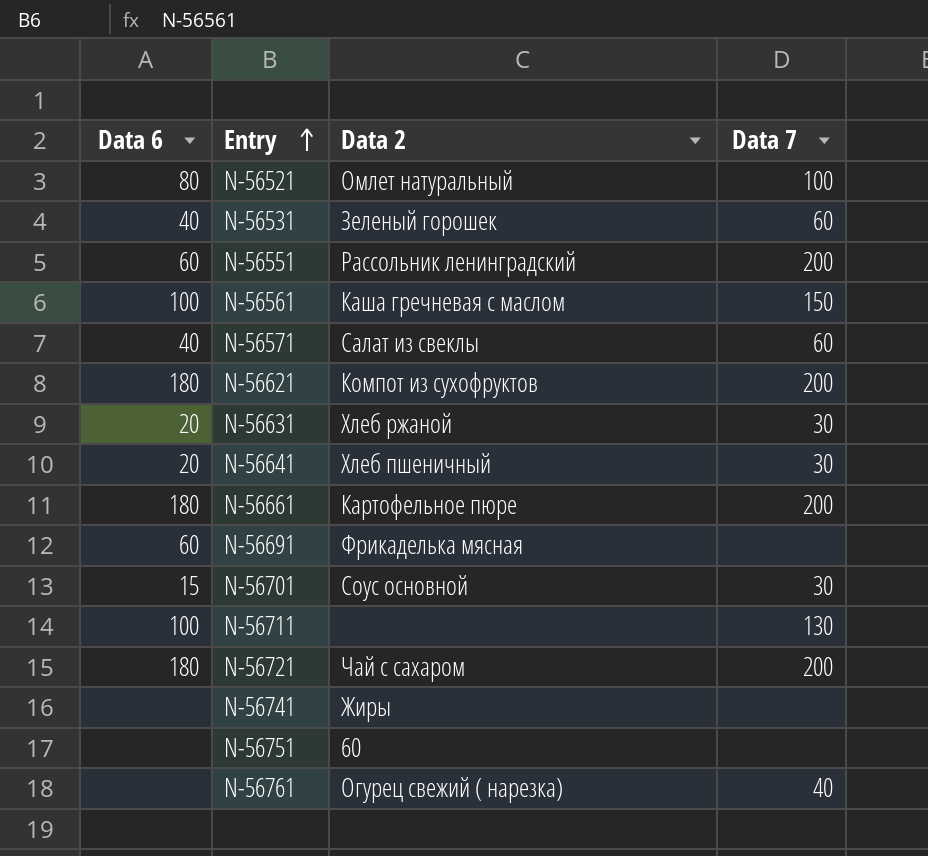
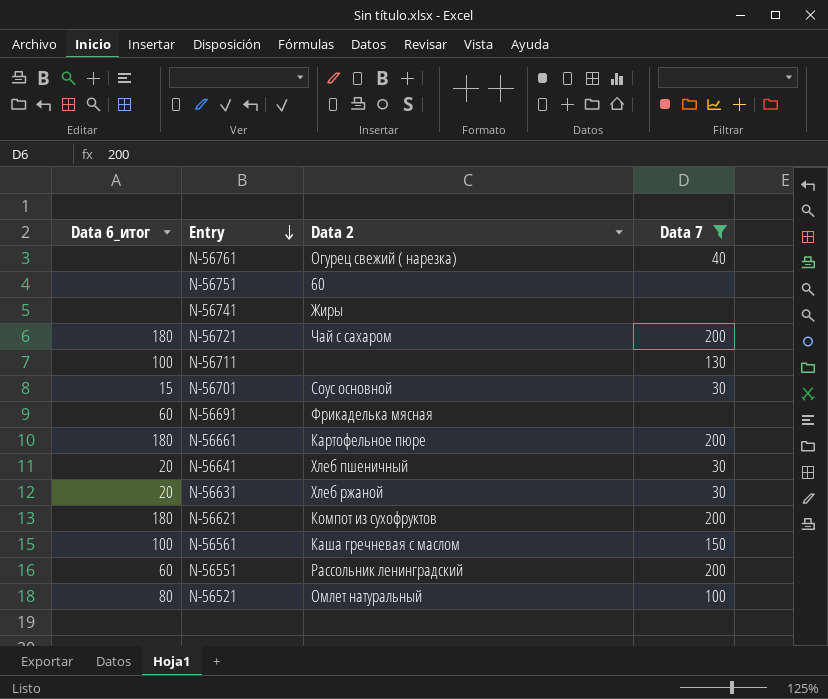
filter: none -> Data 7 != 60
row order: Entry ascending -> Entry descending
column name: Data 6 -> Data 6_итог

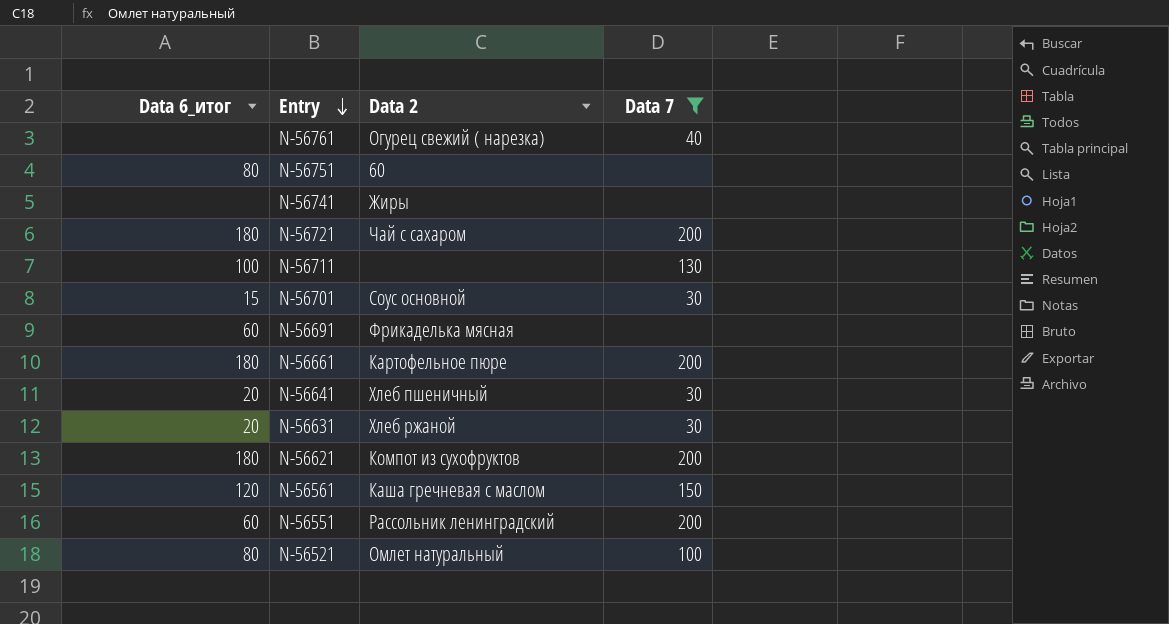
N-56751 | Data 6_итог: none -> 80
N-56561 | Data 6_итог: 100 -> 120

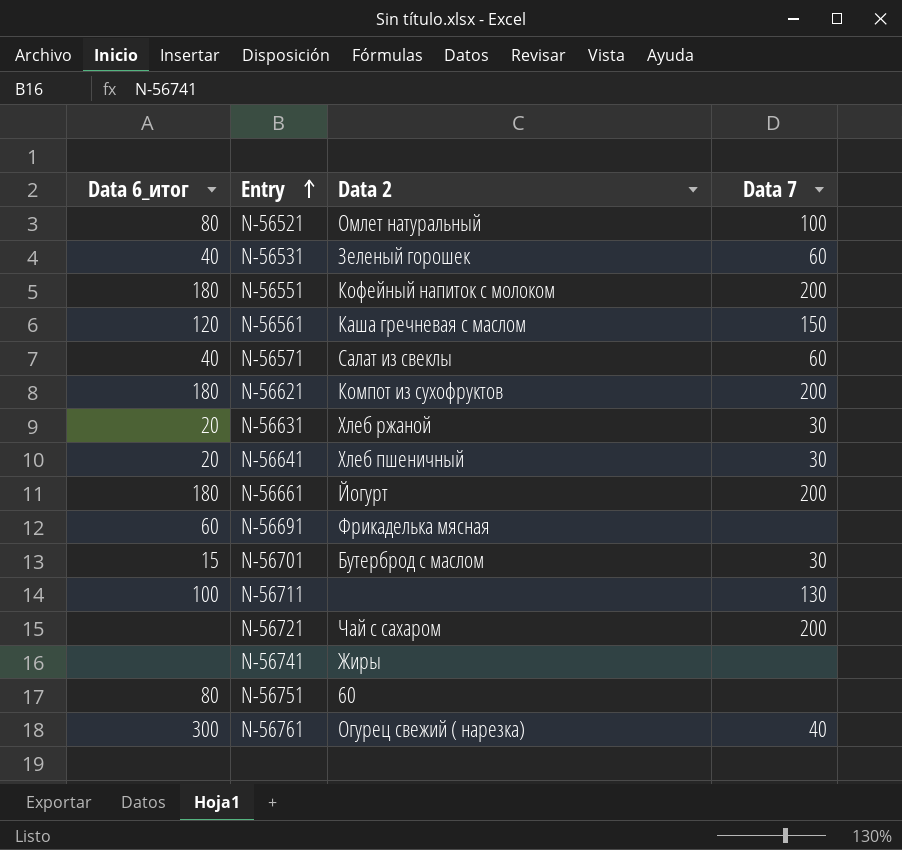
filter: Data 7 != 60 -> none
row order: Entry descending -> Entry ascending
N-56551 | Data 6_итог: 60 -> 180
N-56551 | Data 2: Рассольник ленинградский -> Кофейный напиток с молоком
N-56661 | Data 2: Картофельное пюре -> Йогурт
N-56701 | Data 2: Соус основной -> Бутерброд с маслом
N-56721 | Data 6_итог: 180 -> none
N-56761 | Data 6_итог: none -> 300

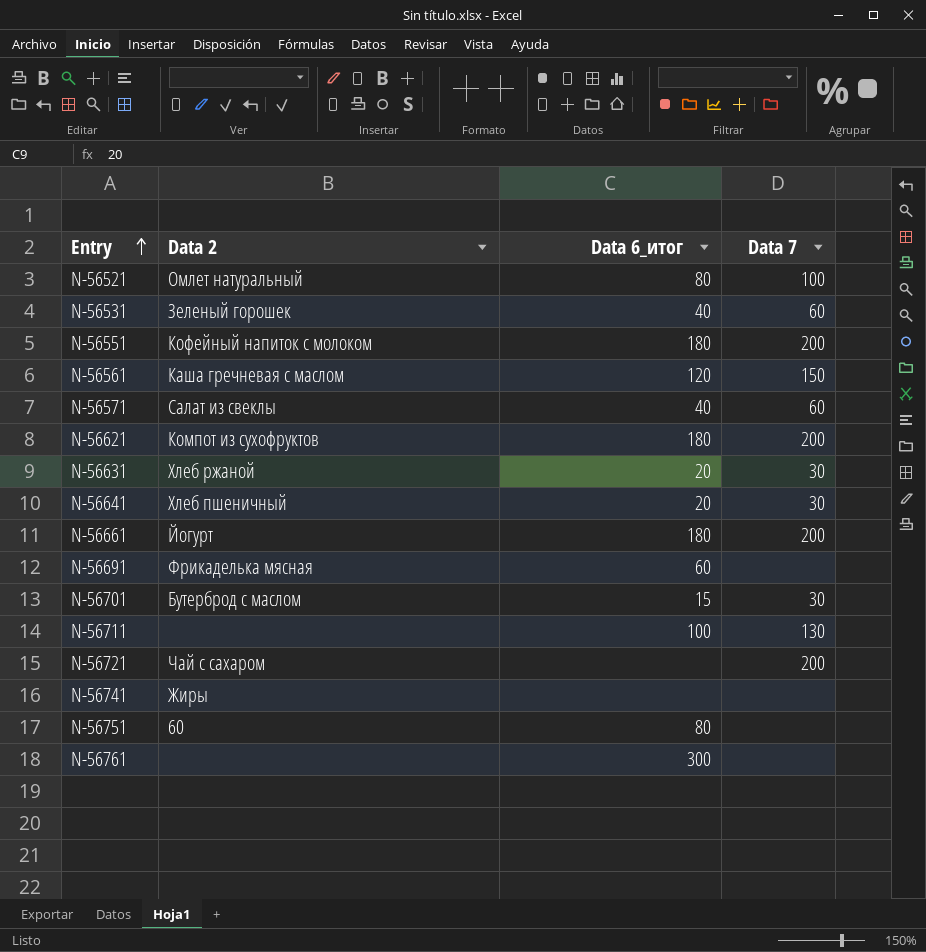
column Data 6_итог | position: 1 -> 3
N-56761 | Data 2: Огурец свежий ( нарезка) -> none
N-56761 | Data 7: 40 -> none

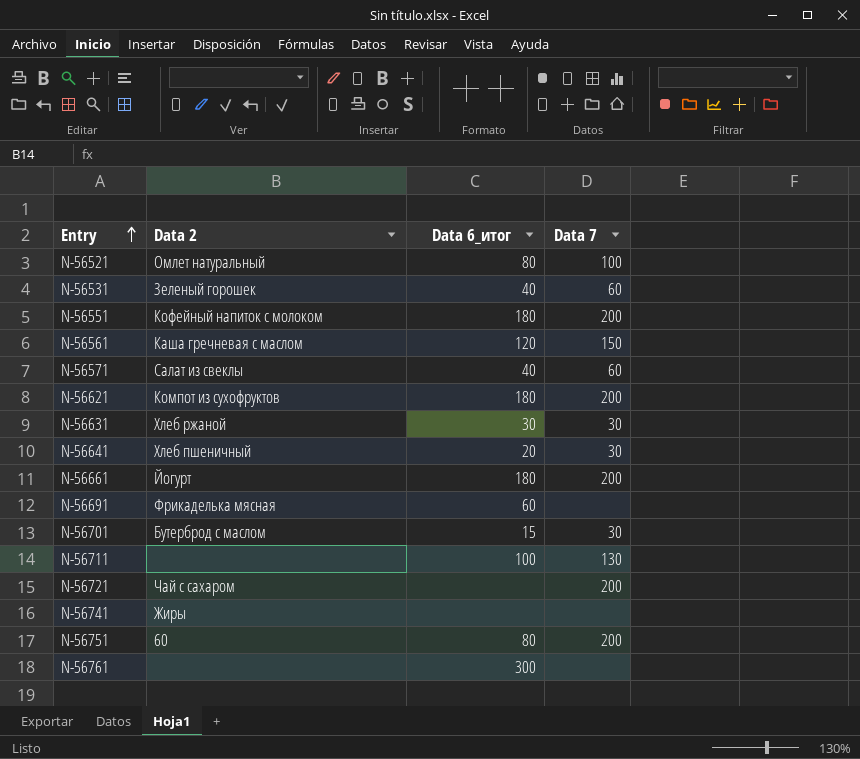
N-56631 | Data 6_итог: 20 -> 30
N-56751 | Data 7: none -> 200

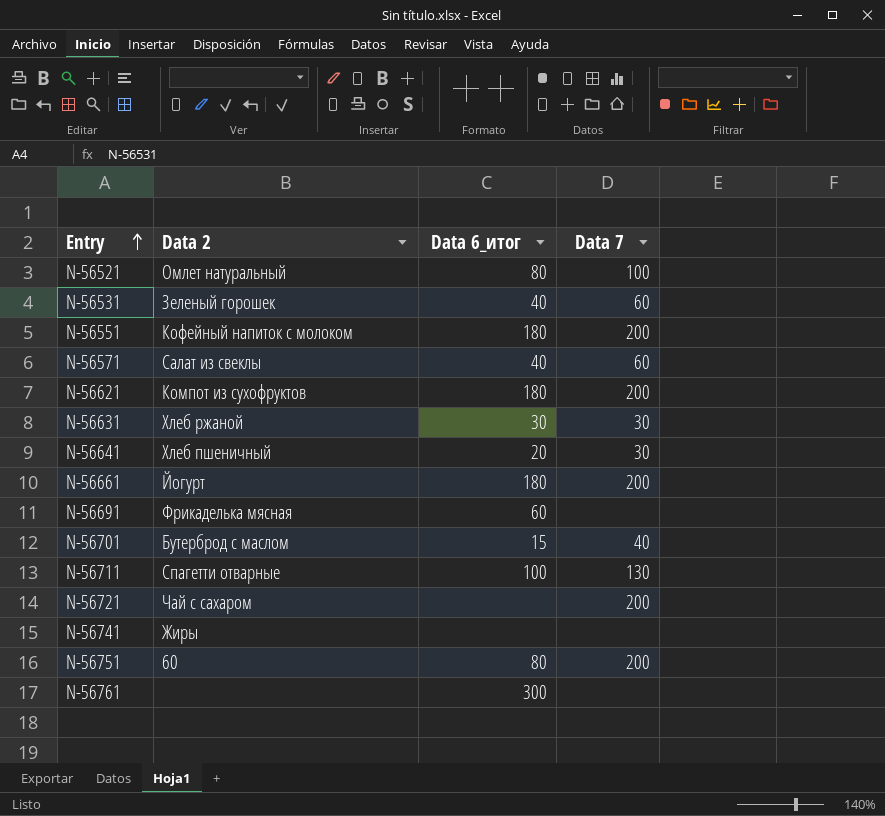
row N-56561: Каша гречневая с маслом | 120 | 150 -> none
N-56701 | Data 7: 30 -> 40
N-56711 | Data 2: none -> Спагетти отварные

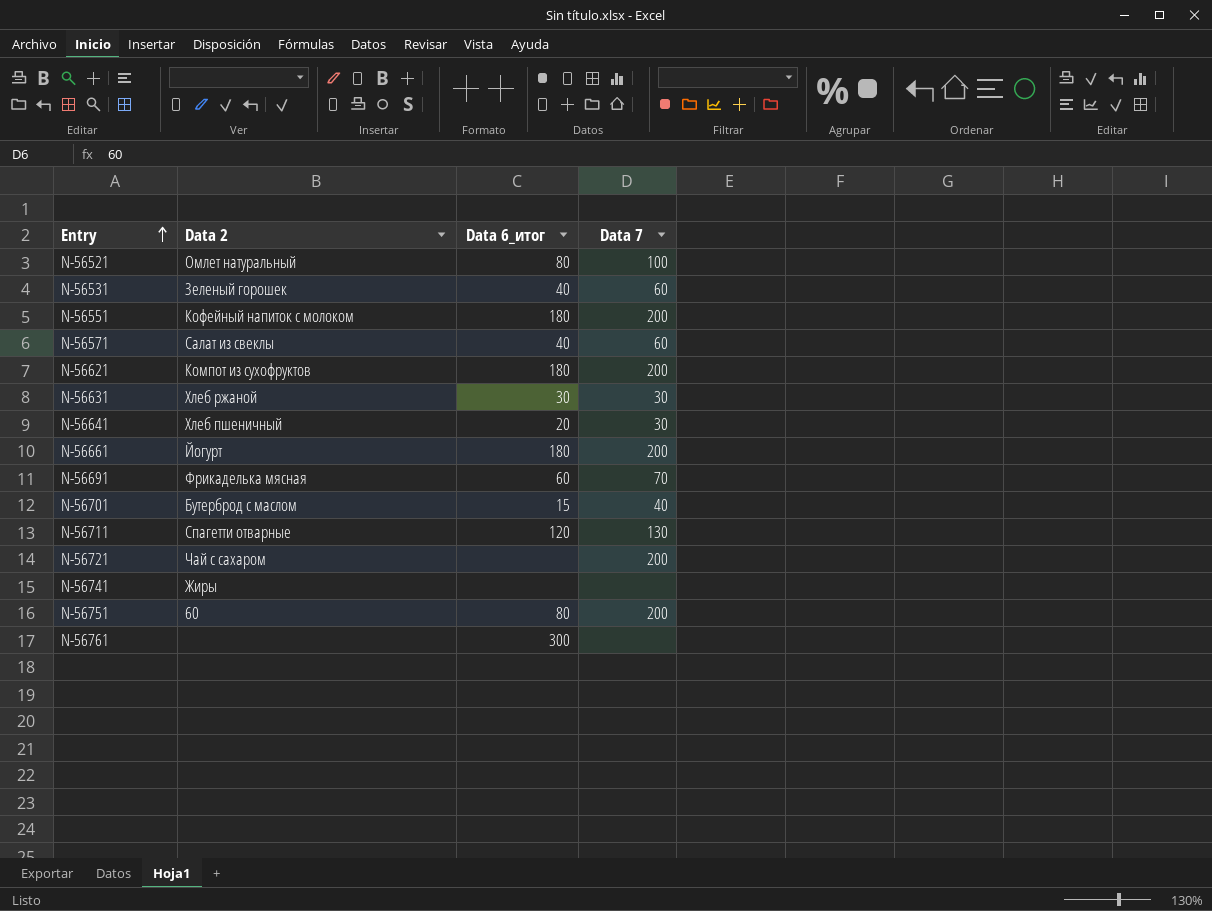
N-56691 | Data 7: none -> 70
N-56711 | Data 6_итог: 100 -> 120

